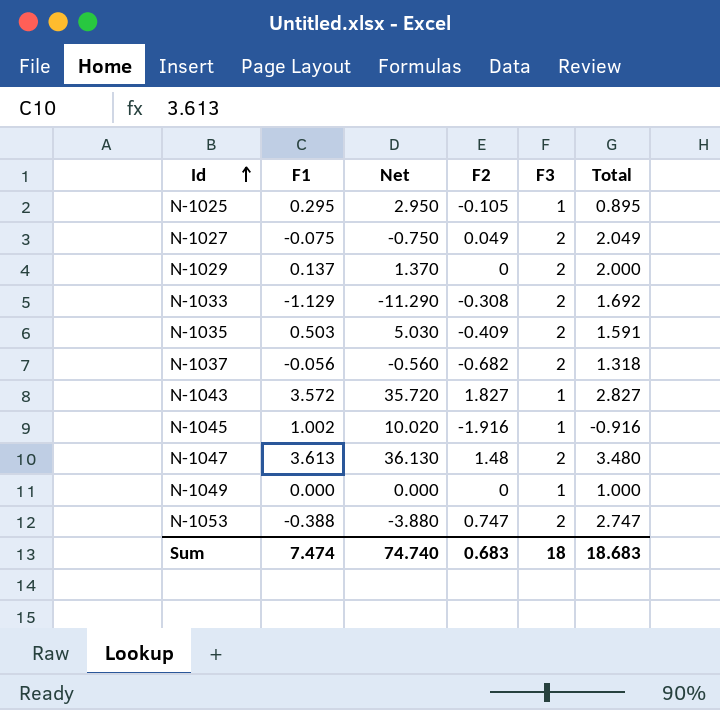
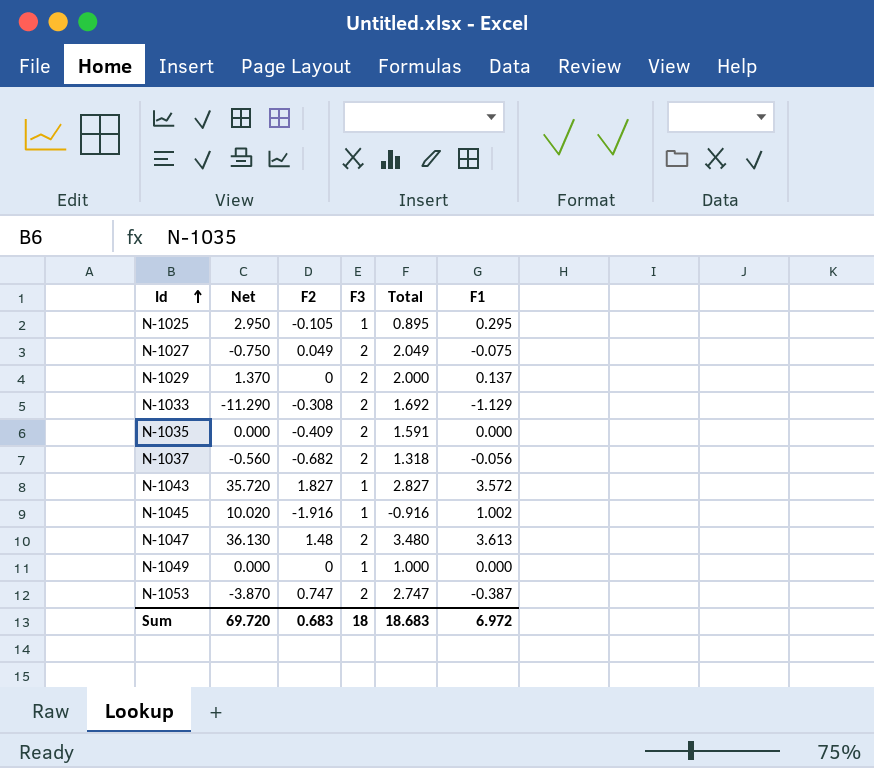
column F1 | position: 2 -> 6
N-1035 | Net: 5.030 -> 0.000
N-1035 | F1: 0.503 -> 0.000
N-1053 | Net: -3.880 -> -3.870
N-1053 | F1: -0.388 -> -0.387
Sum | Net: 74.740 -> 69.720
Sum | F1: 7.474 -> 6.972

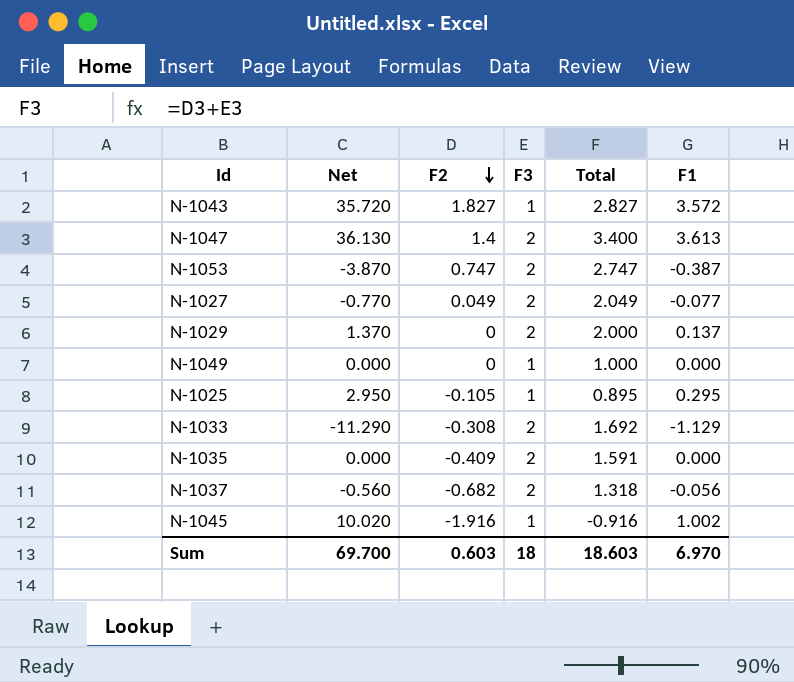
row order: Id ascending -> F2 descending
N-1047 | F2: 1.48 -> 1.4
N-1047 | Total: 3.480 -> 3.400
N-1027 | Net: -0.750 -> -0.770
N-1027 | F1: -0.075 -> -0.077
Sum | Net: 69.720 -> 69.700
Sum | F2: 0.683 -> 0.603
Sum | Total: 18.683 -> 18.603
Sum | F1: 6.972 -> 6.970

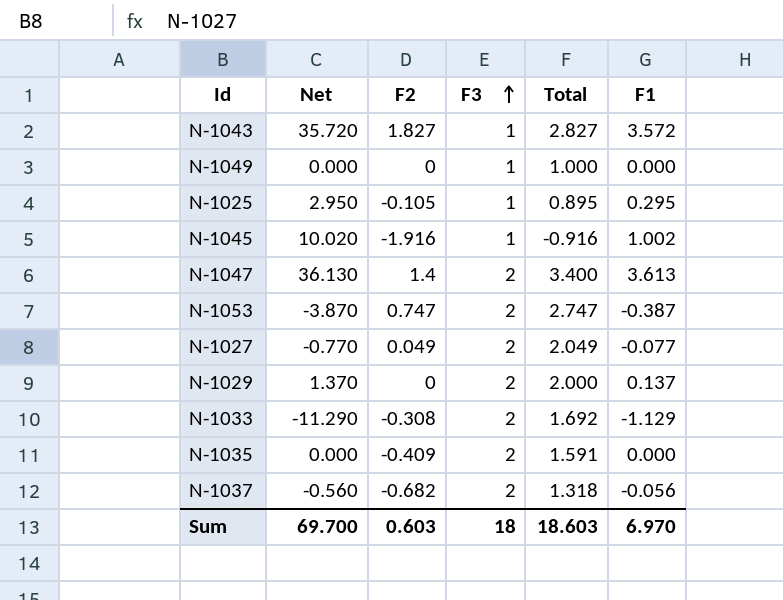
row order: F2 descending -> F3 ascending

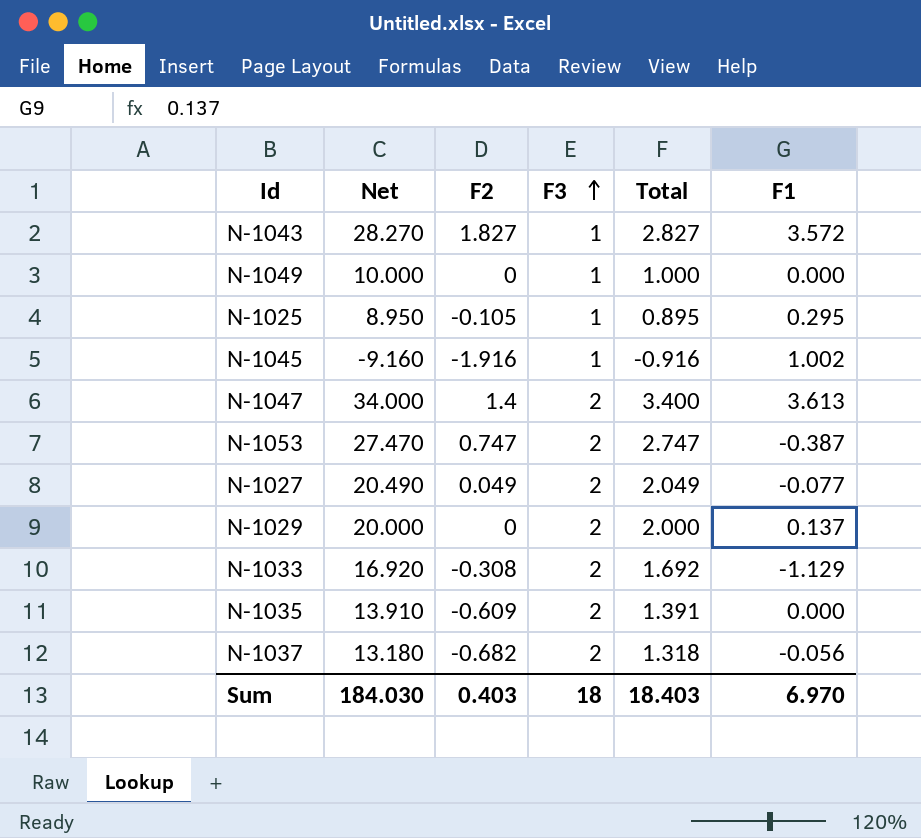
column Net | formula: [F1] * 10 -> [Total] * 10
N-1035 | F2: -0.409 -> -0.609
N-1035 | Total: 1.591 -> 1.391
Sum | Net: 69.700 -> 184.030
Sum | F2: 0.603 -> 0.403
Sum | Total: 18.603 -> 18.403

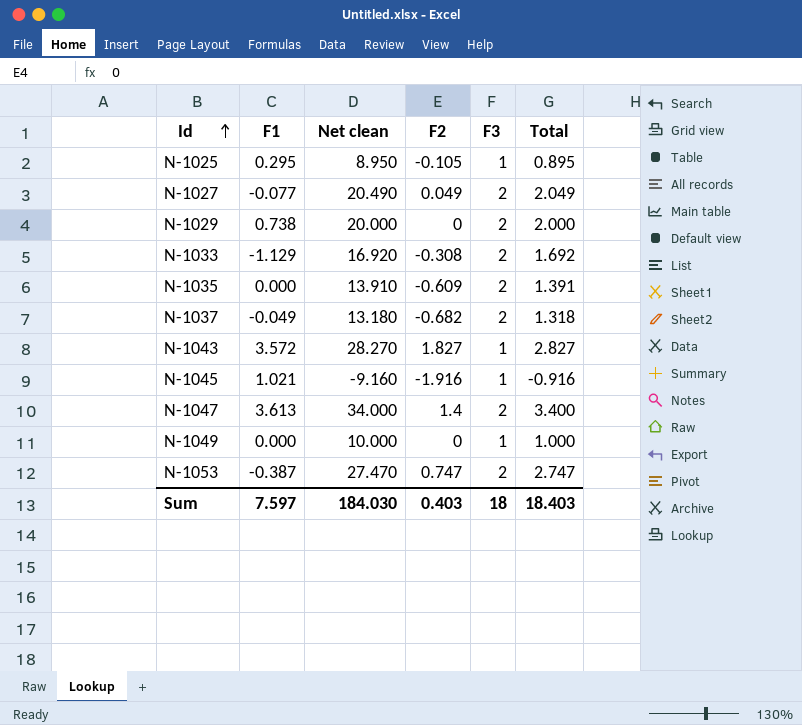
row order: F3 ascending -> Id ascending
column F1 | position: 6 -> 2
column name: Net -> Net clean
N-1029 | F1: 0.137 -> 0.738
N-1037 | F1: -0.056 -> -0.049
N-1045 | F1: 1.002 -> 1.021
Sum | F1: 6.970 -> 7.597

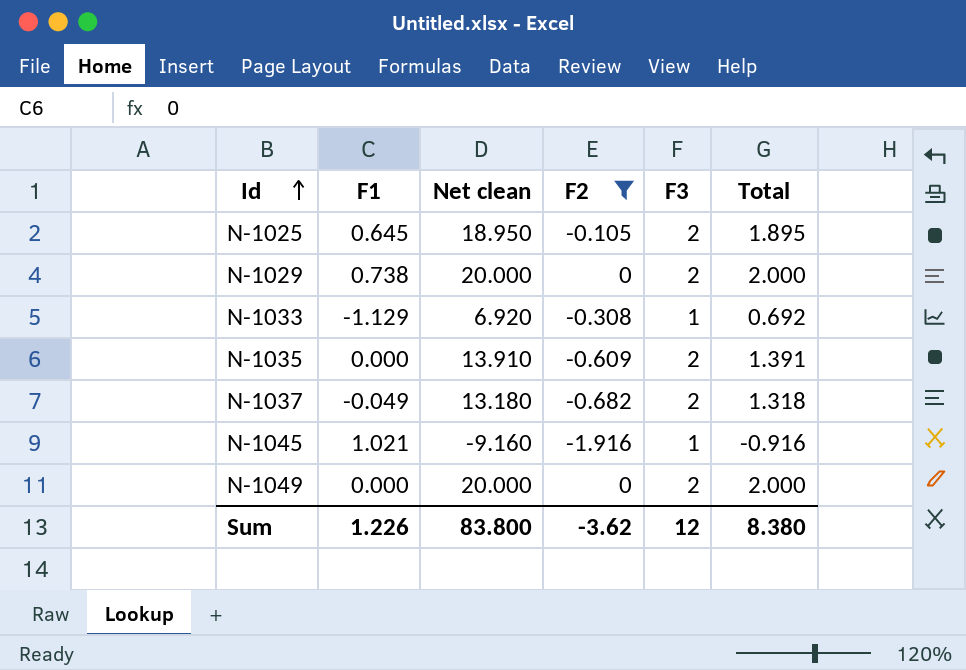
filter: none -> F2 <= 0
N-1025 | F1: 0.295 -> 0.645
N-1025 | Net clean: 8.950 -> 18.950
N-1025 | F3: 1 -> 2
N-1025 | Total: 0.895 -> 1.895
N-1033 | Net clean: 16.920 -> 6.920
N-1033 | F3: 2 -> 1
N-1033 | Total: 1.692 -> 0.692
N-1049 | Net clean: 10.000 -> 20.000
N-1049 | F3: 1 -> 2
N-1049 | Total: 1.000 -> 2.000
Sum | F1: 7.597 -> 1.226
Sum | Net clean: 184.030 -> 83.800
Sum | F2: 0.403 -> -3.62
Sum | F3: 18 -> 12
Sum | Total: 18.403 -> 8.380

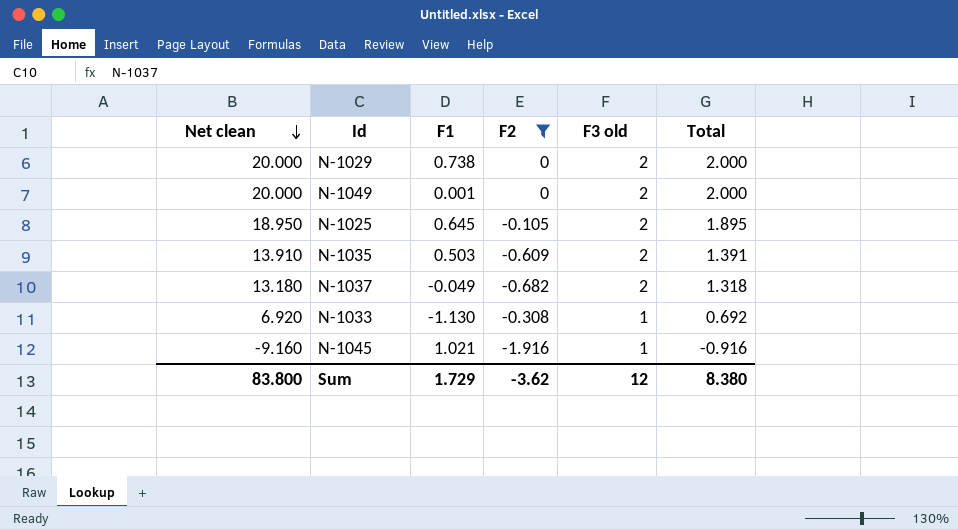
row order: Id ascending -> Net clean descending
column Net clean | position: 3 -> 1
column name: F3 -> F3 old
N-1049 | F1: 0.000 -> 0.001
N-1035 | F1: 0.000 -> 0.503
N-1033 | F1: -1.129 -> -1.130
Sum | F1: 1.226 -> 1.729

